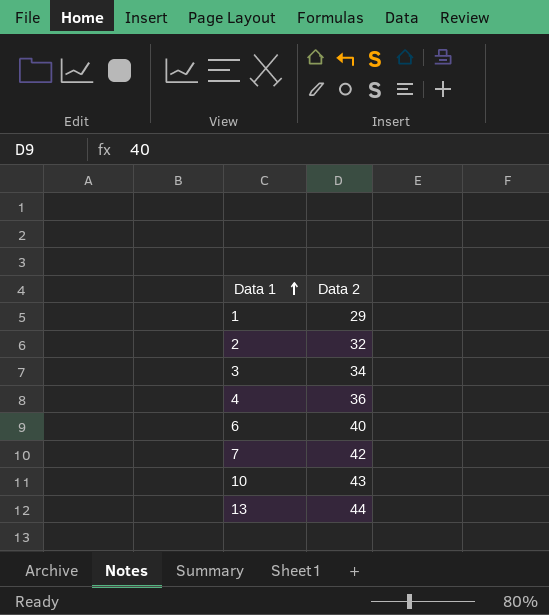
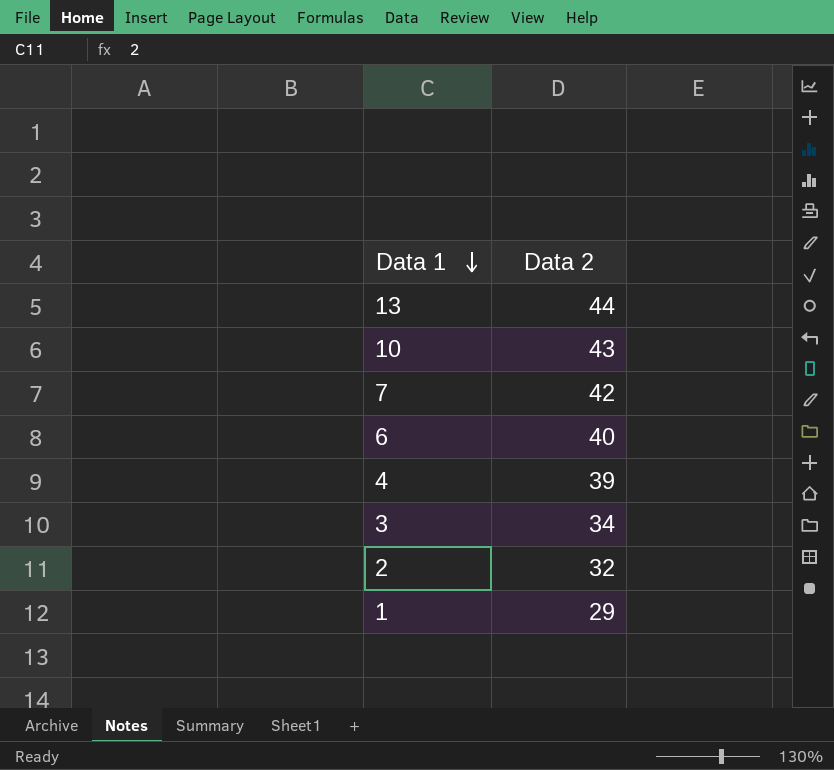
row order: Data 1 ascending -> Data 1 descending
4 | Data 2: 36 -> 39

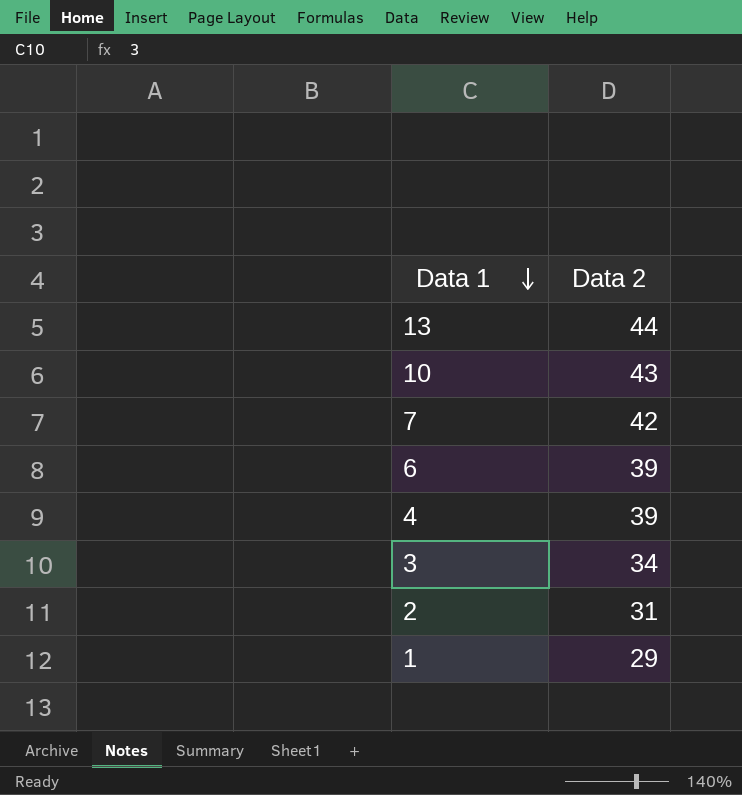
6 | Data 2: 40 -> 39
2 | Data 2: 32 -> 31

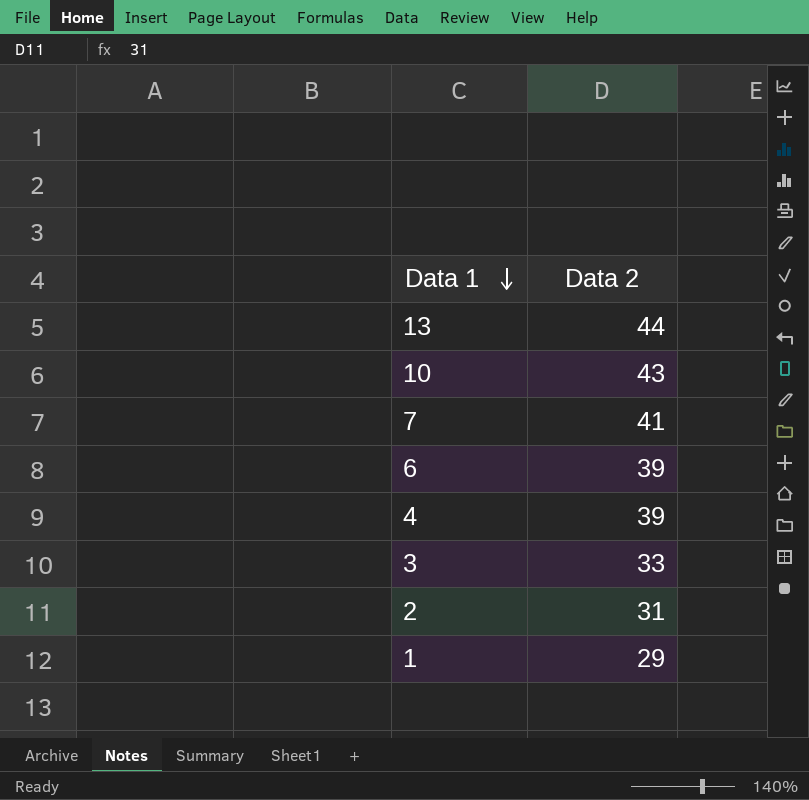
7 | Data 2: 42 -> 41
3 | Data 2: 34 -> 33

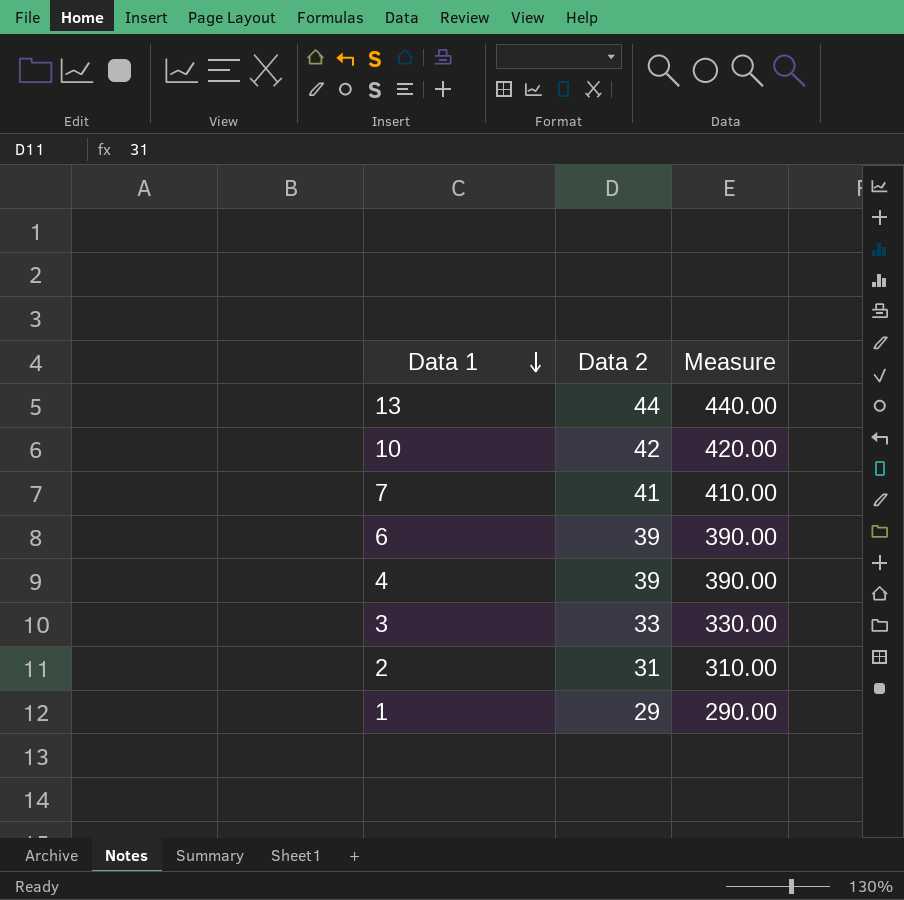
column Measure | formula: none -> [Data 2] * 10
10 | Data 2: 43 -> 42

